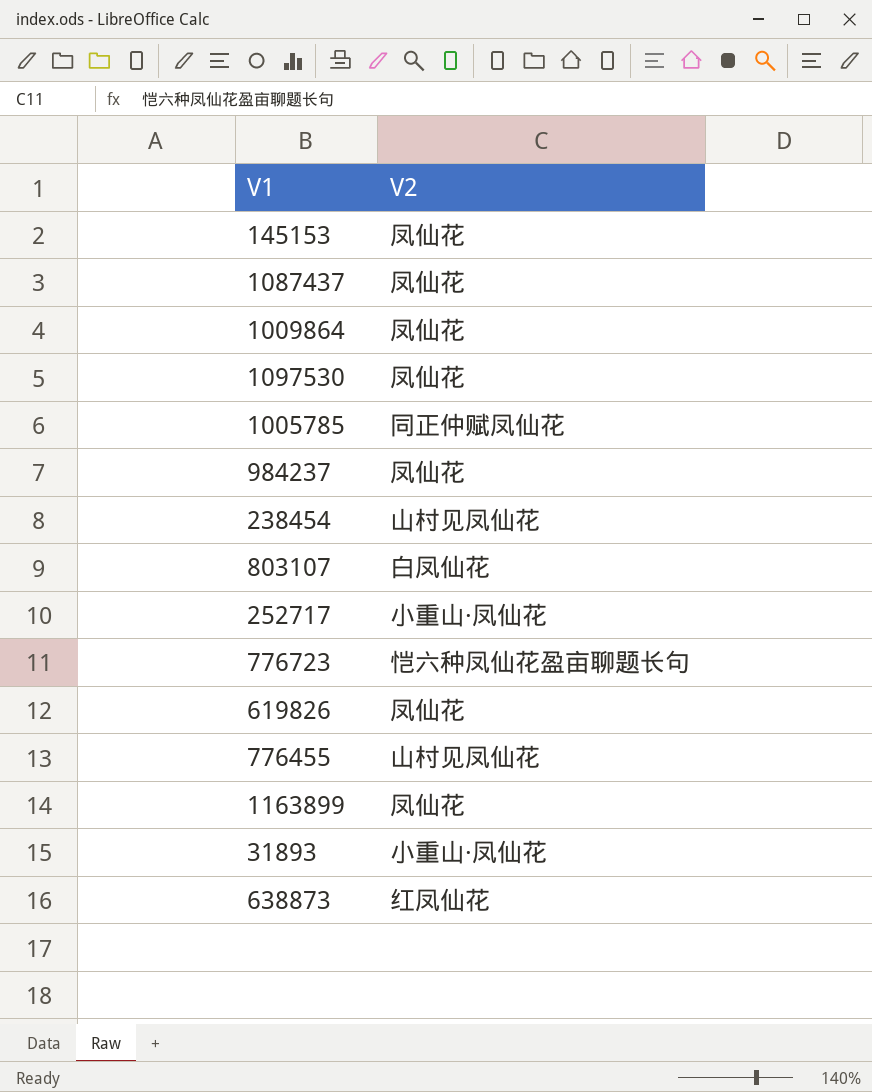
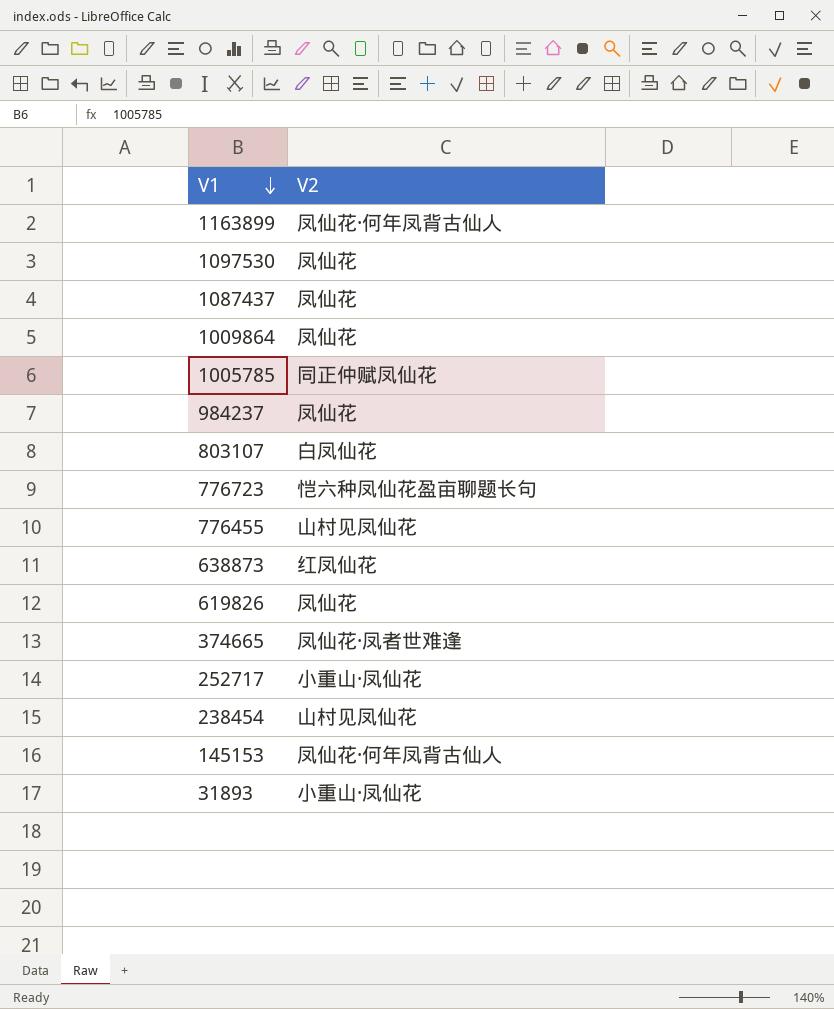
row order: none -> V1 descending
1163899 | V2: 凤仙花 -> 凤仙花·何年凤背古仙人
row 374665: none -> 凤仙花·凤者世难逢
145153 | V2: 凤仙花 -> 凤仙花·何年凤背古仙人

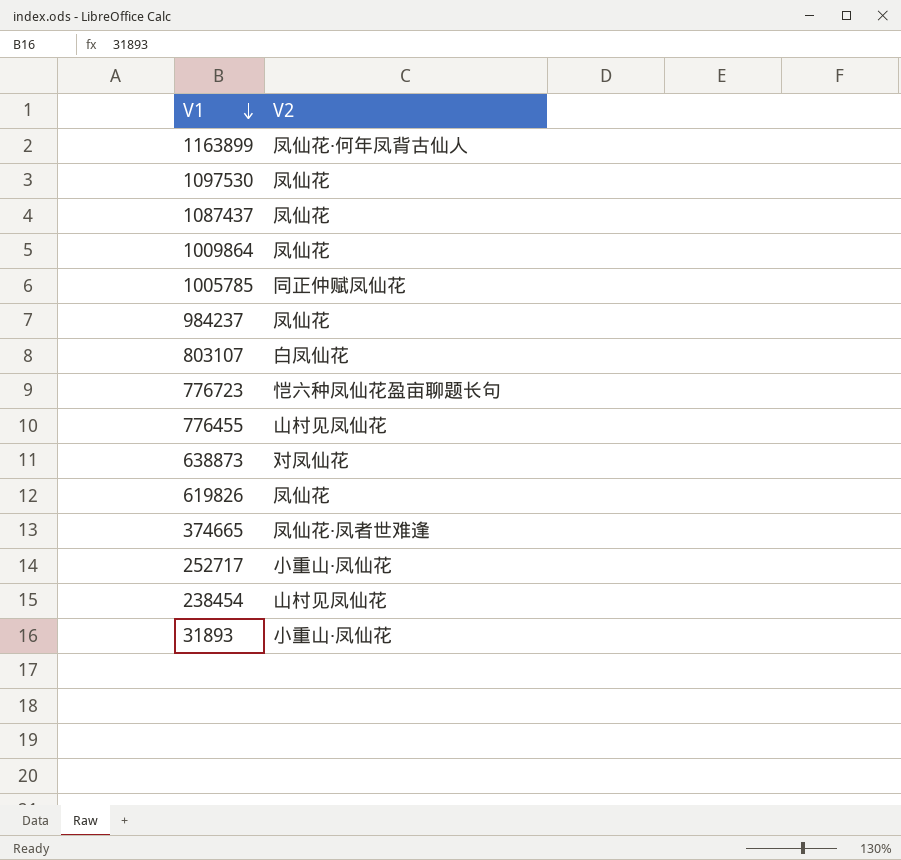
row 145153: 凤仙花·何年凤背古仙人 -> none
638873 | V2: 红凤仙花 -> 对凤仙花

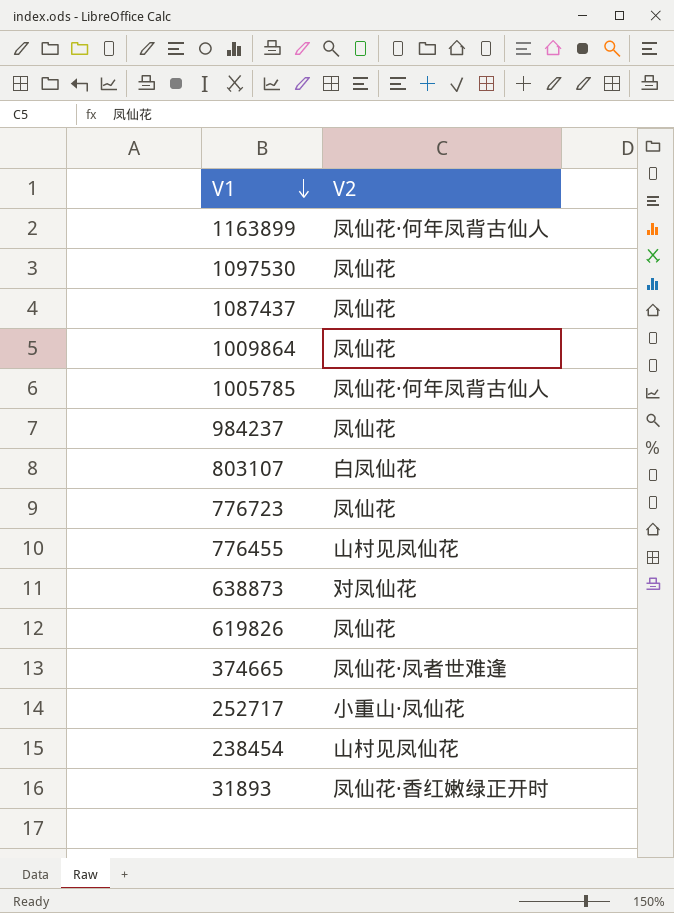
1005785 | V2: 同正仲赋凤仙花 -> 凤仙花·何年凤背古仙人
776723 | V2: 恺六种凤仙花盈亩聊题长句 -> 凤仙花
31893 | V2: 小重山·凤仙花 -> 凤仙花·香红嫩绿正开时

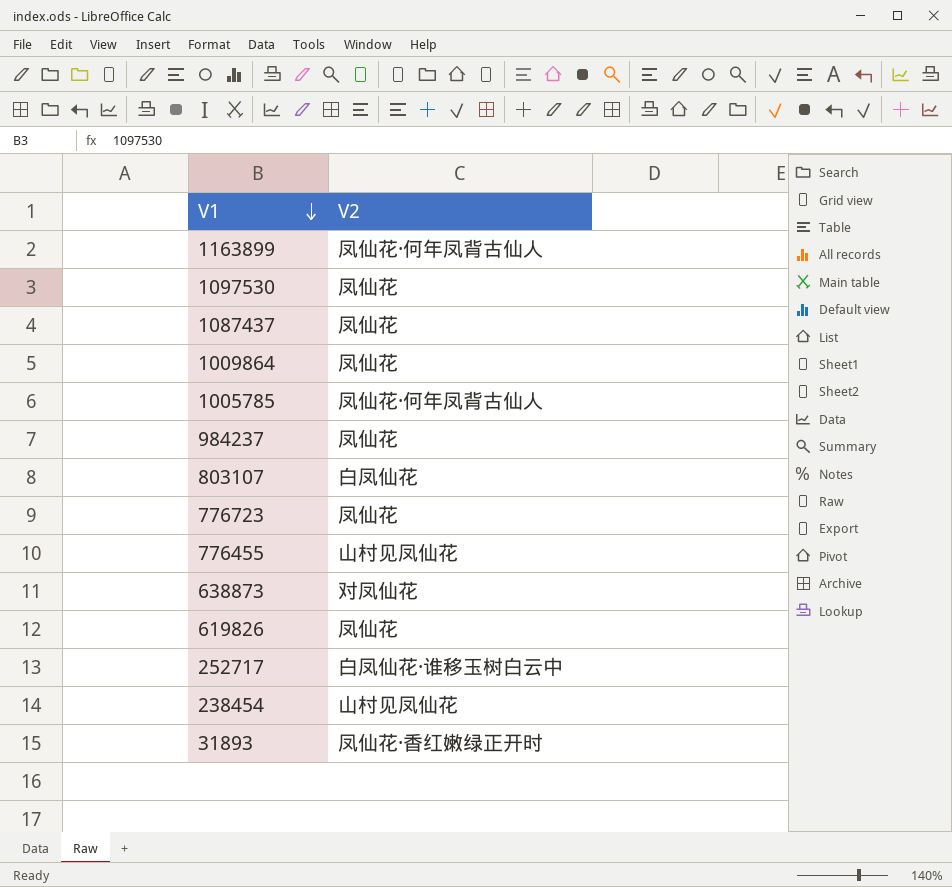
row 374665: 凤仙花·凤者世难逢 -> none
252717 | V2: 小重山·凤仙花 -> 白凤仙花·谁移玉树白云中

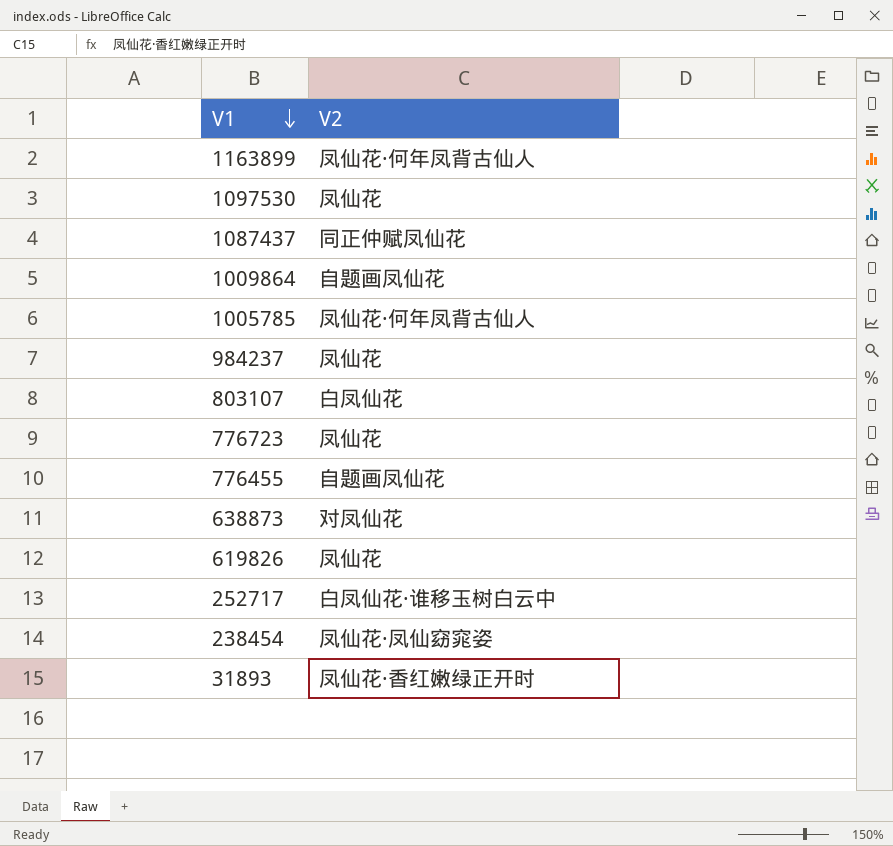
1087437 | V2: 凤仙花 -> 同正仲赋凤仙花
1009864 | V2: 凤仙花 -> 自题画凤仙花
776455 | V2: 山村见凤仙花 -> 自题画凤仙花
238454 | V2: 山村见凤仙花 -> 凤仙花·凤仙窈窕姿

